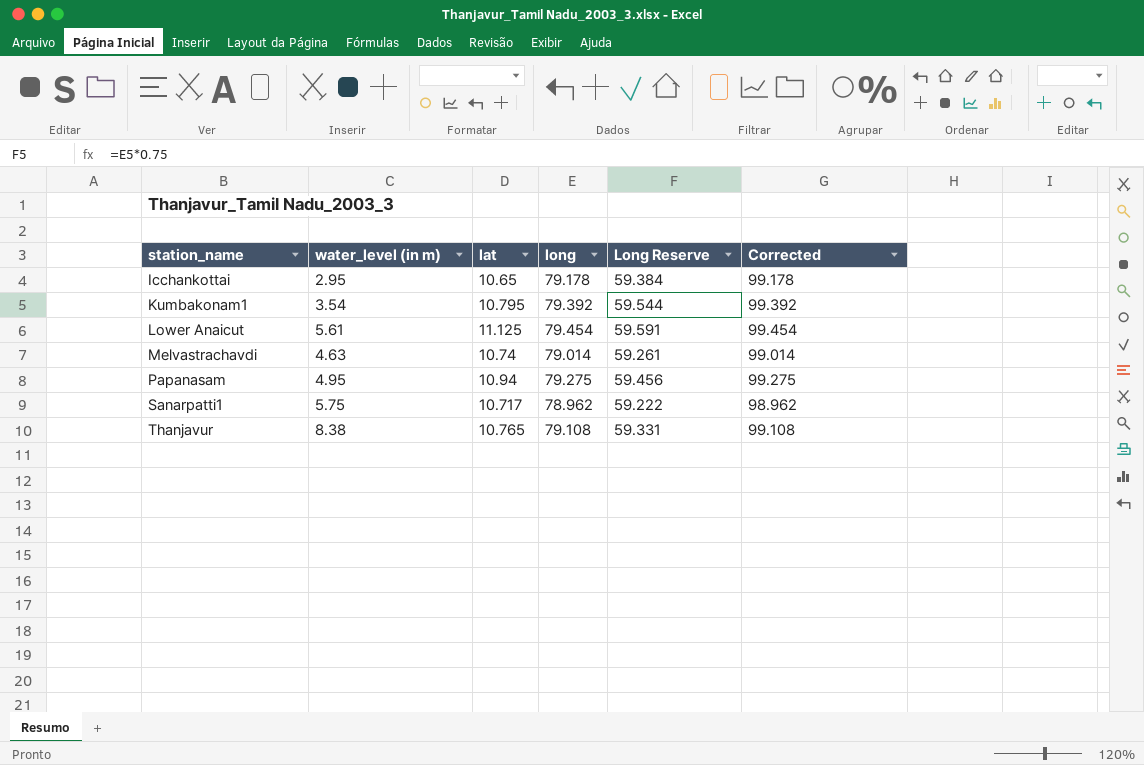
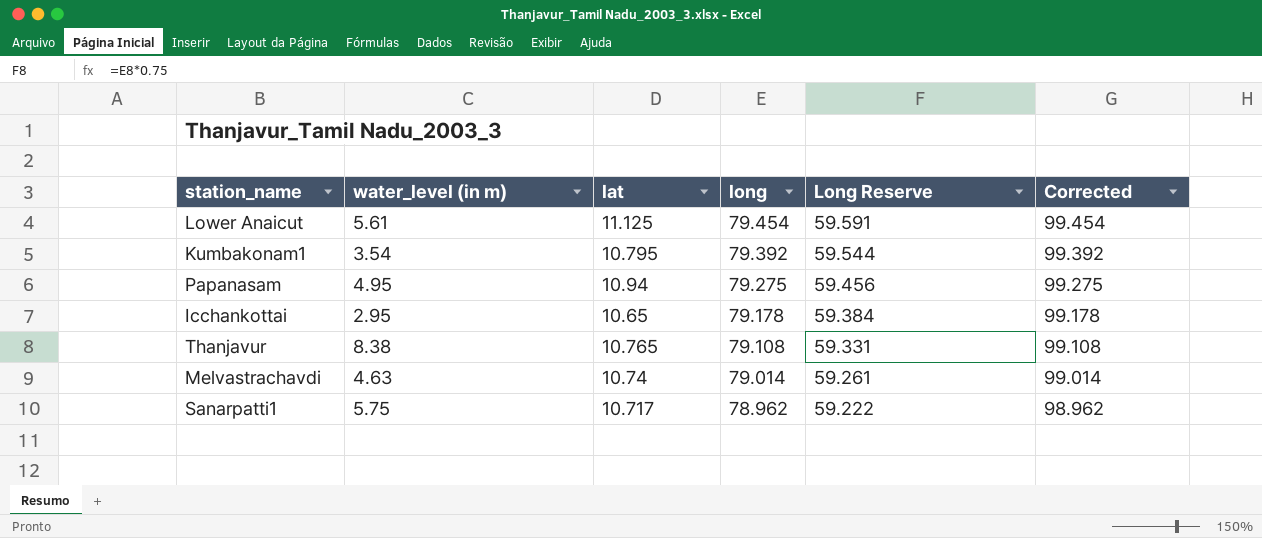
row order: station_name ascending -> long descending

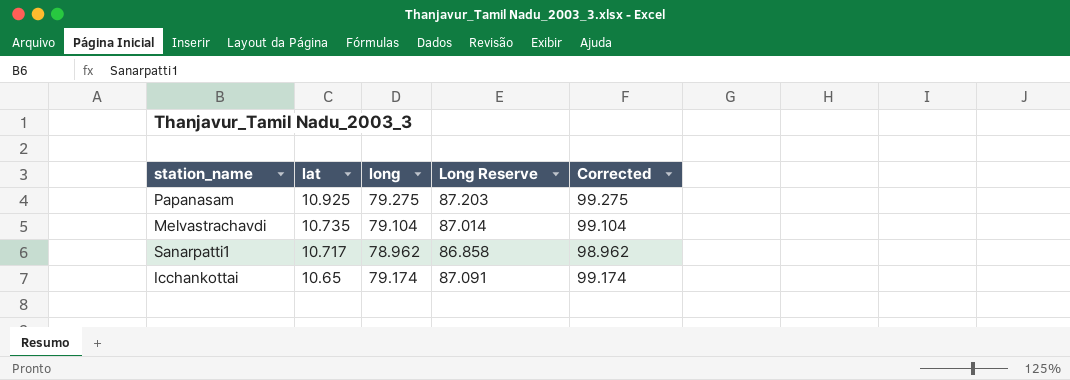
row order: long descending -> lat descending
column water_level (in m) | position: 2 -> none
column Long Reserve | formula: [long] * 0.75 -> [long] * 1.1
row Lower Anaicut: 5.61 | 11.125 | 79.454 | 59.591 | 99.454 -> none
row Kumbakonam1: 3.54 | 10.795 | 79.392 | 59.544 | 99.392 -> none
row Thanjavur: 8.38 | 10.765 | 79.108 | 59.331 | 99.108 -> none
Papanasam | lat: 10.94 -> 10.925
Melvastrachavdi | lat: 10.74 -> 10.735
Melvastrachavdi | long: 79.014 -> 79.104
Melvastrachavdi | Corrected: 99.014 -> 99.104
Icchankottai | long: 79.178 -> 79.174
Icchankottai | Corrected: 99.178 -> 99.174

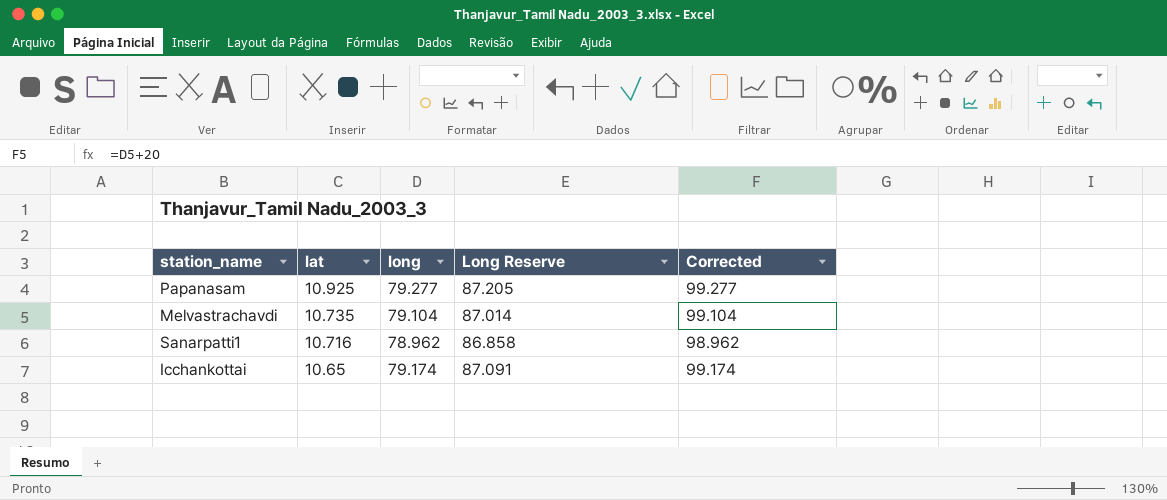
Papanasam | long: 79.275 -> 79.277
Papanasam | Long Reserve: 87.203 -> 87.205
Papanasam | Corrected: 99.275 -> 99.277
Sanarpatti1 | lat: 10.717 -> 10.716

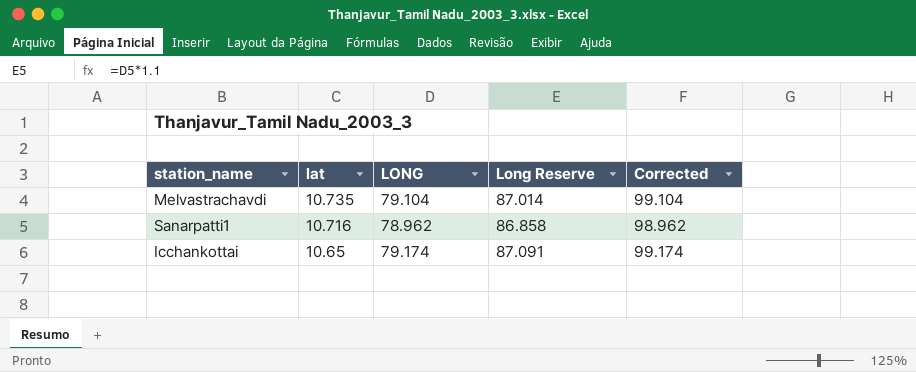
column name: long -> LONG
row Papanasam: 10.925 | 79.277 | 87.205 | 99.277 -> none

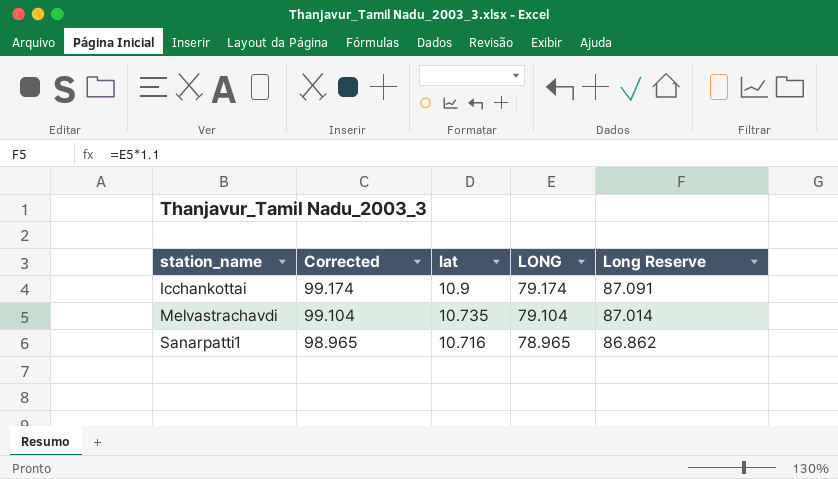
row order: lat descending -> station_name ascending
column Corrected | position: 5 -> 2
Icchankottai | lat: 10.65 -> 10.9
Sanarpatti1 | Corrected: 98.962 -> 98.965
Sanarpatti1 | LONG: 78.962 -> 78.965
Sanarpatti1 | Long Reserve: 86.858 -> 86.862

